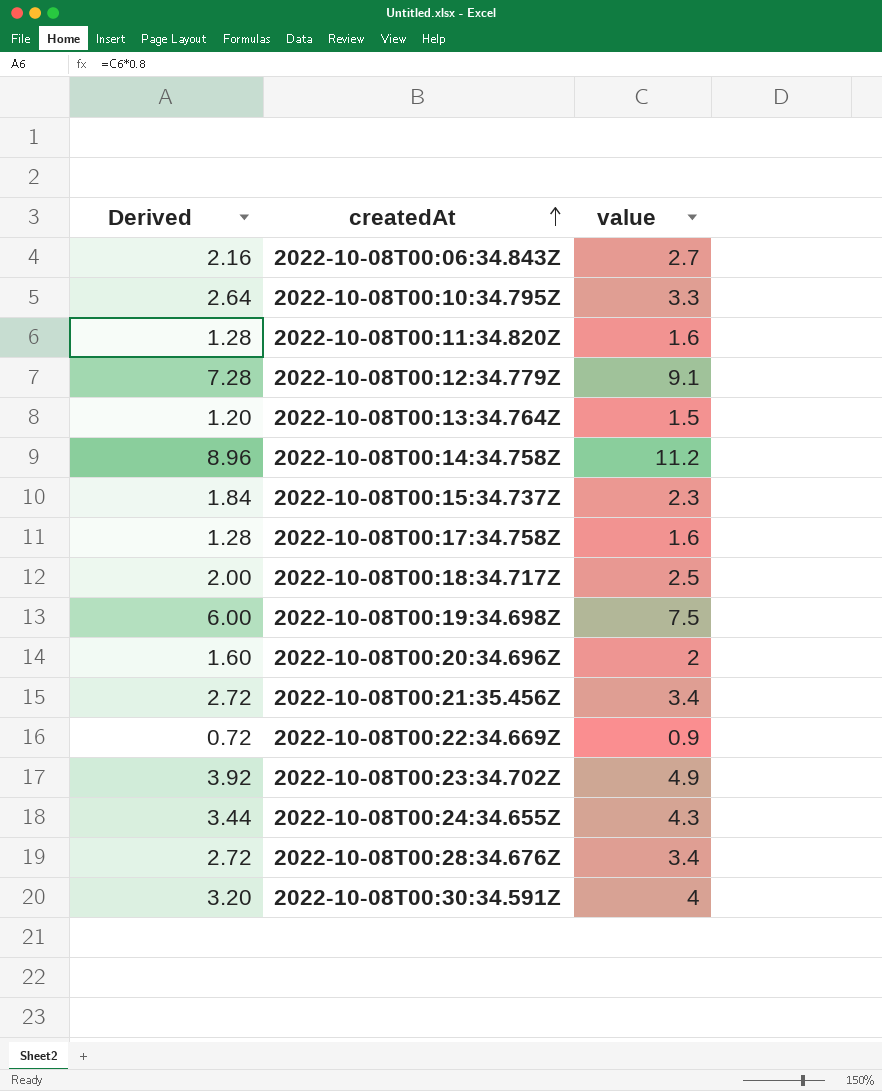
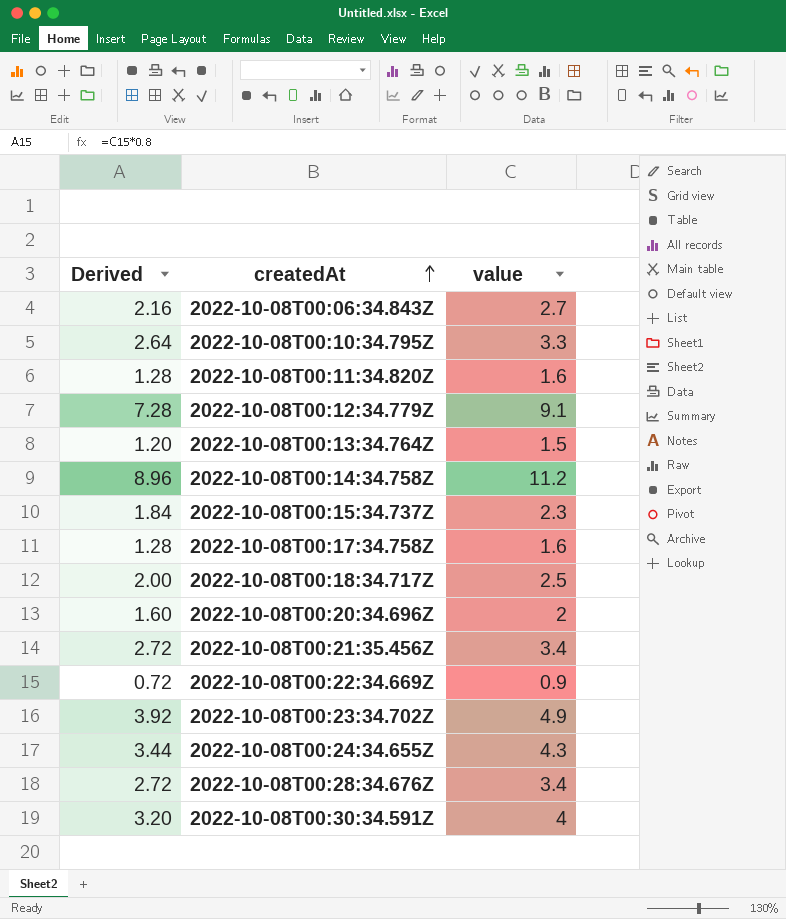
row 2022-10-08T00:19:34.698Z: 6.00 | 7.5 -> none

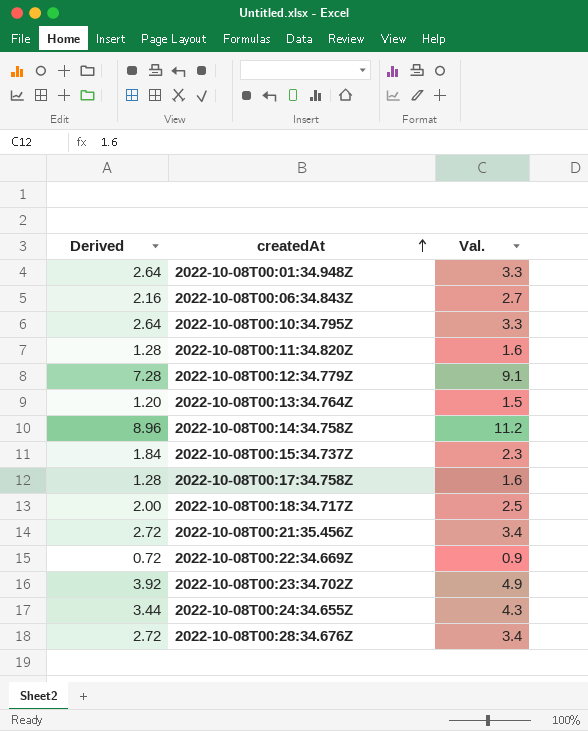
column name: value -> Val.
row 2022-10-08T00:20:34.696Z: 1.60 | 2 -> none
row 2022-10-08T00:30:34.591Z: 3.20 | 4 -> none
row 2022-10-08T00:01:34.948Z: none -> 2.64 | 3.3

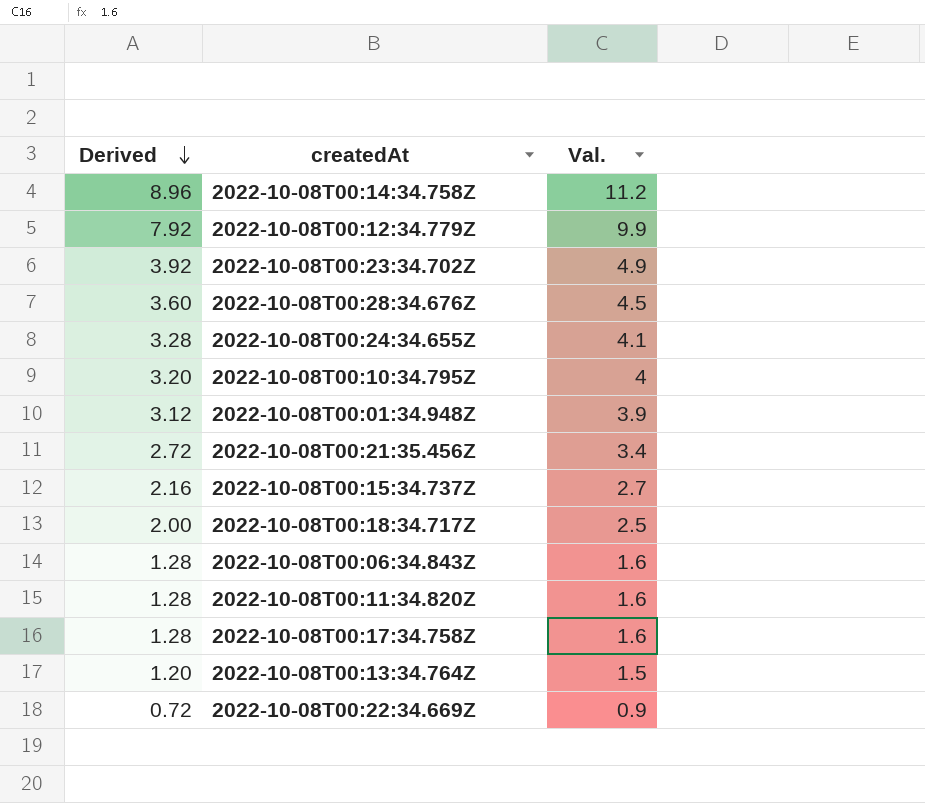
row order: createdAt ascending -> Derived descending
2022-10-08T00:12:34.779Z | Derived: 7.28 -> 7.92
2022-10-08T00:12:34.779Z | Val.: 9.1 -> 9.9
2022-10-08T00:28:34.676Z | Derived: 2.72 -> 3.60
2022-10-08T00:28:34.676Z | Val.: 3.4 -> 4.5
2022-10-08T00:24:34.655Z | Derived: 3.44 -> 3.28
2022-10-08T00:24:34.655Z | Val.: 4.3 -> 4.1
2022-10-08T00:10:34.795Z | Derived: 2.64 -> 3.20
2022-10-08T00:10:34.795Z | Val.: 3.3 -> 4
2022-10-08T00:01:34.948Z | Derived: 2.64 -> 3.12
2022-10-08T00:01:34.948Z | Val.: 3.3 -> 3.9
2022-10-08T00:15:34.737Z | Derived: 1.84 -> 2.16
2022-10-08T00:15:34.737Z | Val.: 2.3 -> 2.7
2022-10-08T00:06:34.843Z | Derived: 2.16 -> 1.28
2022-10-08T00:06:34.843Z | Val.: 2.7 -> 1.6

